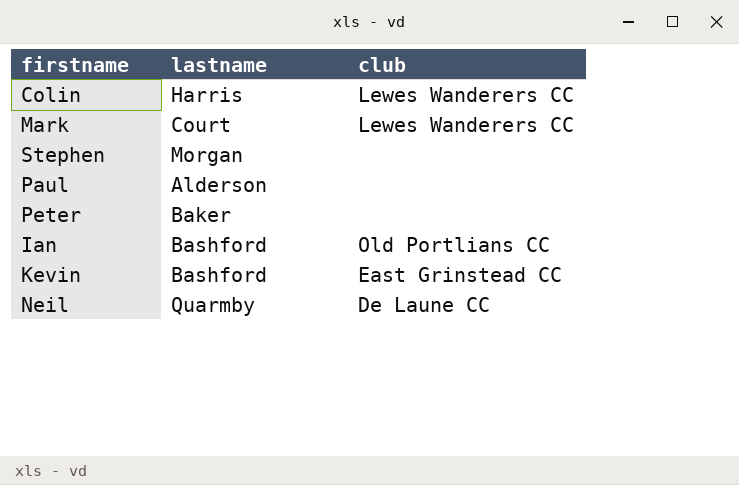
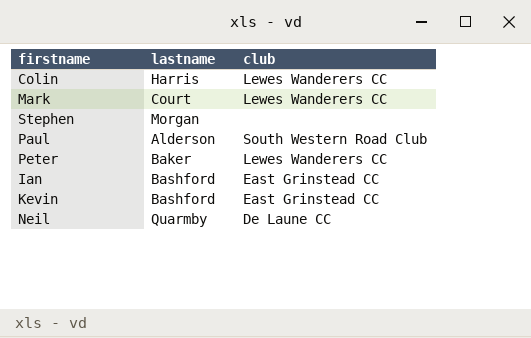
Paul | club: none -> South Western Road Club
Peter | club: none -> Lewes Wanderers CC
Ian | club: Old Portlians CC -> East Grinstead CC

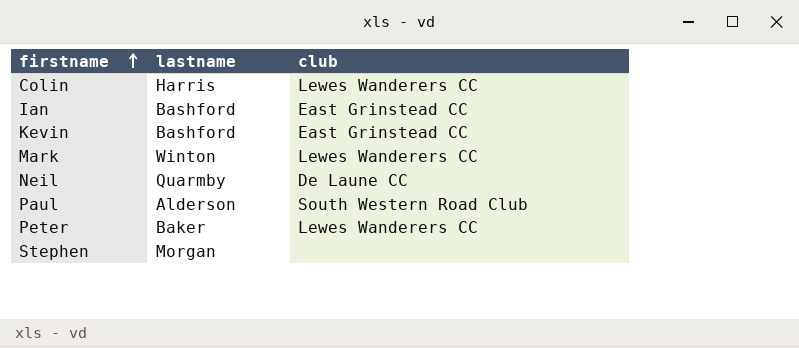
row order: none -> firstname ascending
Mark | lastname: Court -> Winton

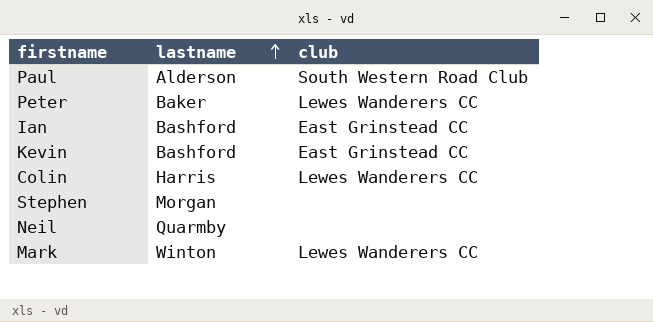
row order: firstname ascending -> lastname ascending
Neil | club: De Laune CC -> none

